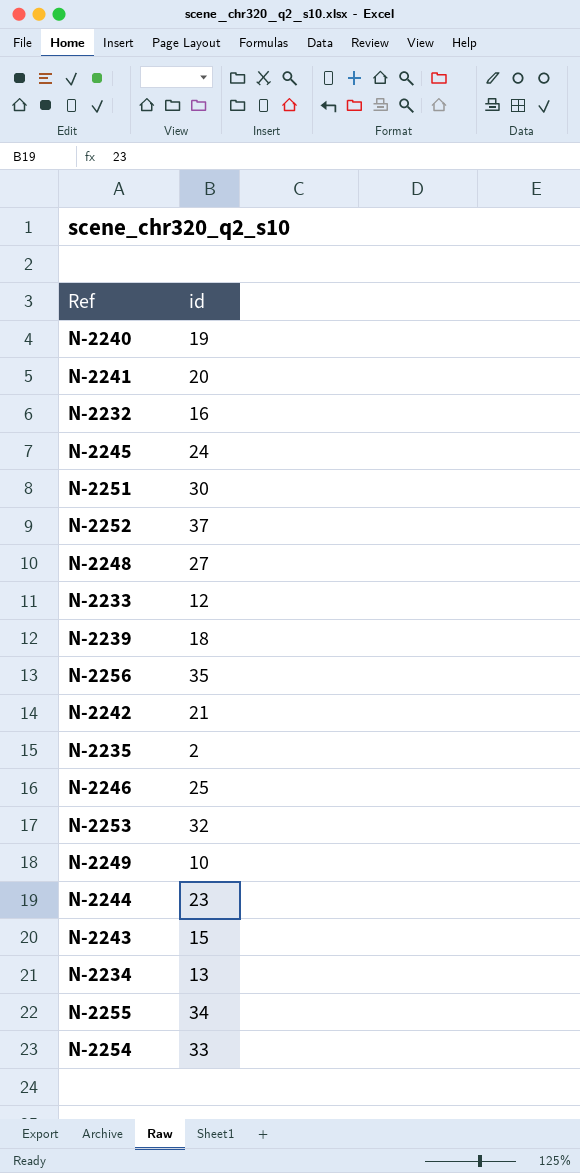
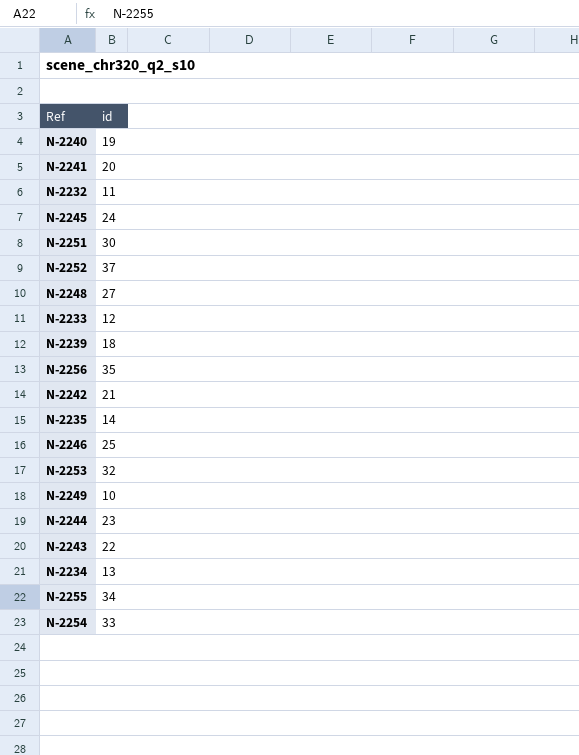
N-2232 | id: 16 -> 11
N-2235 | id: 2 -> 14
N-2243 | id: 15 -> 22

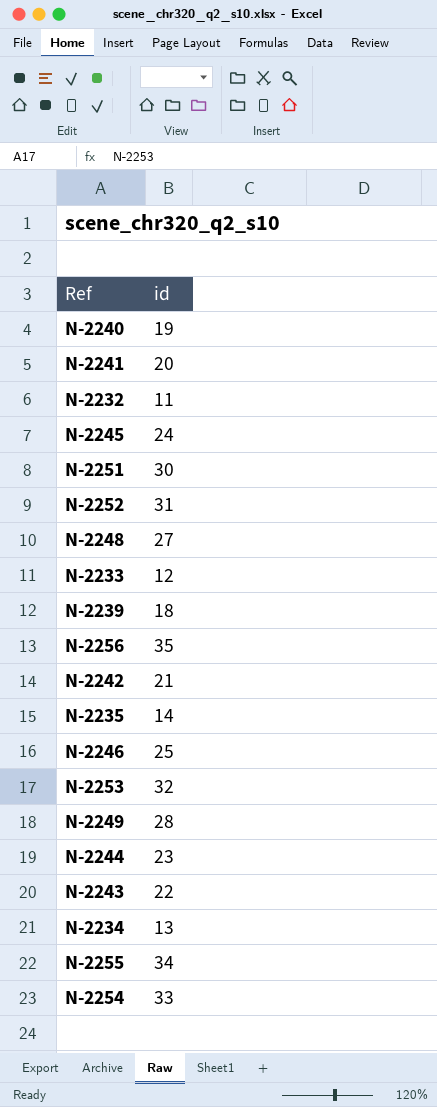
N-2252 | id: 37 -> 31
N-2249 | id: 10 -> 28

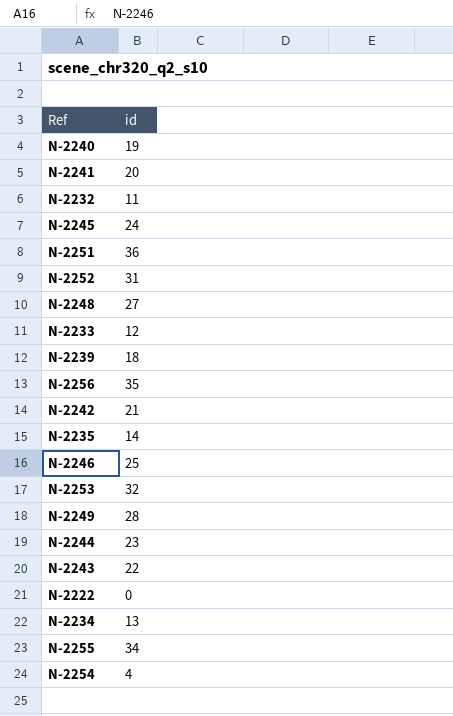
N-2251 | id: 30 -> 36
row N-2222: none -> 0
N-2254 | id: 33 -> 4

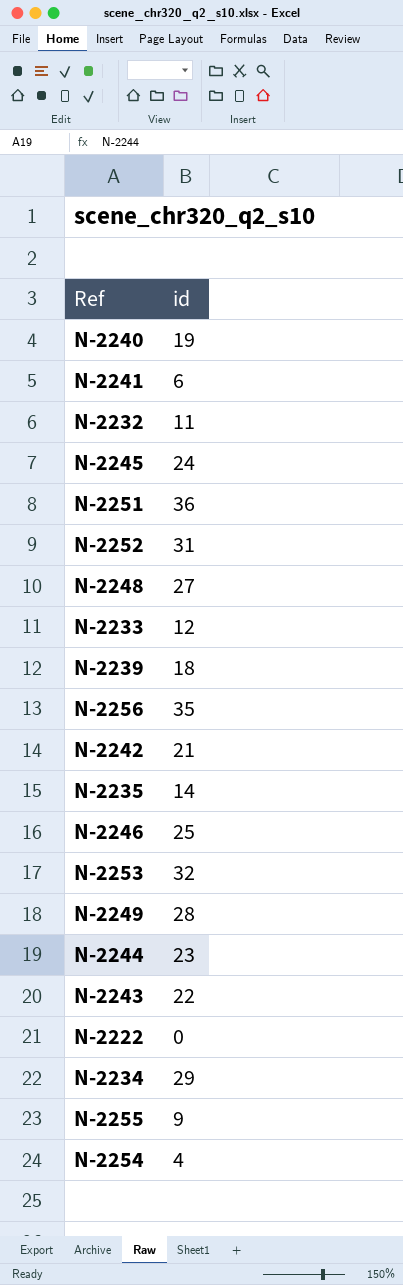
N-2241 | id: 20 -> 6
N-2234 | id: 13 -> 29
N-2255 | id: 34 -> 9

